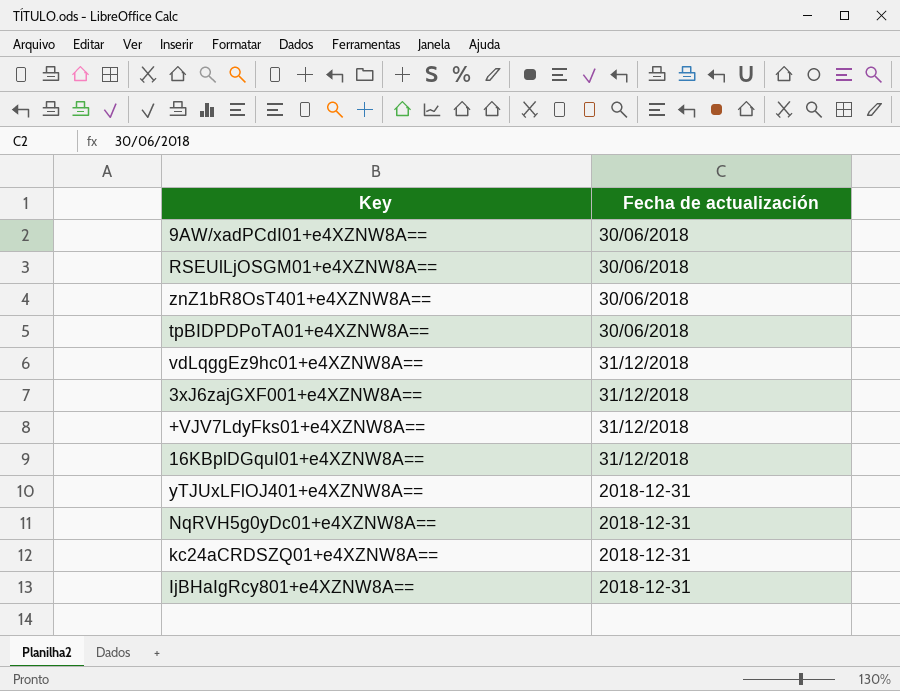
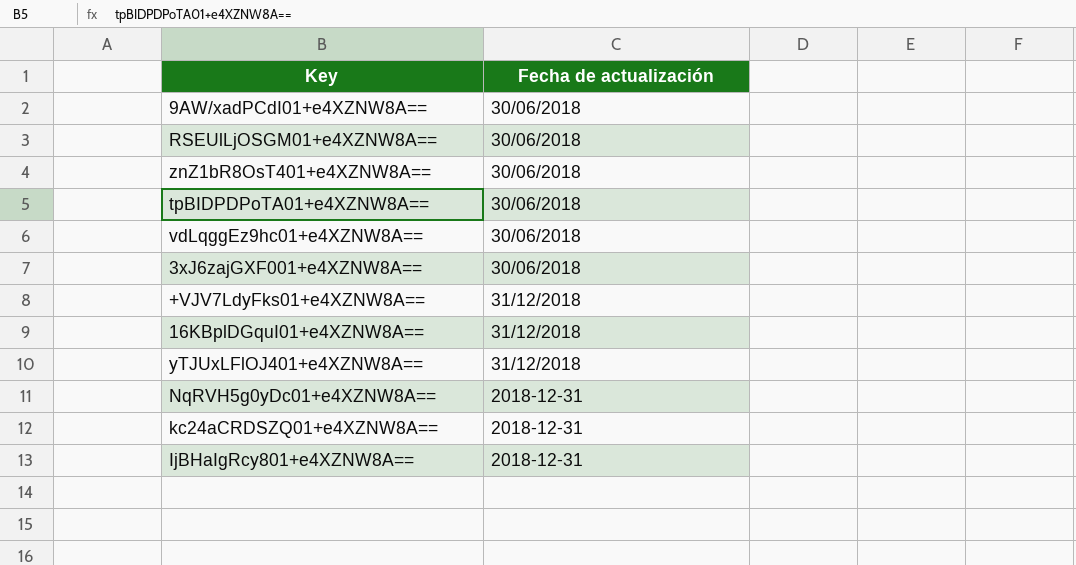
vdLqggEz9hc01+e4XZNW8A== | Fecha de actualización: 31/12/2018 -> 30/06/2018
3xJ6zajGXF001+e4XZNW8A== | Fecha de actualización: 31/12/2018 -> 30/06/2018
yTJUxLFlOJ401+e4XZNW8A== | Fecha de actualización: 2018-12-31 -> 31/12/2018

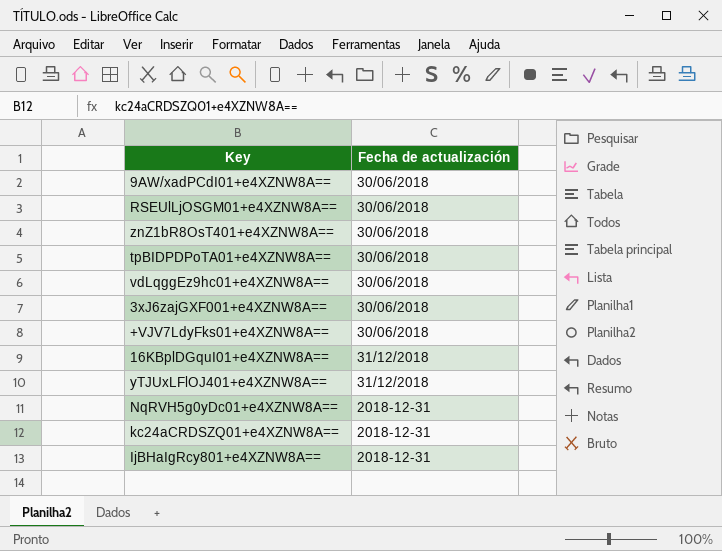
+VJV7LdyFks01+e4XZNW8A== | Fecha de actualización: 31/12/2018 -> 30/06/2018

